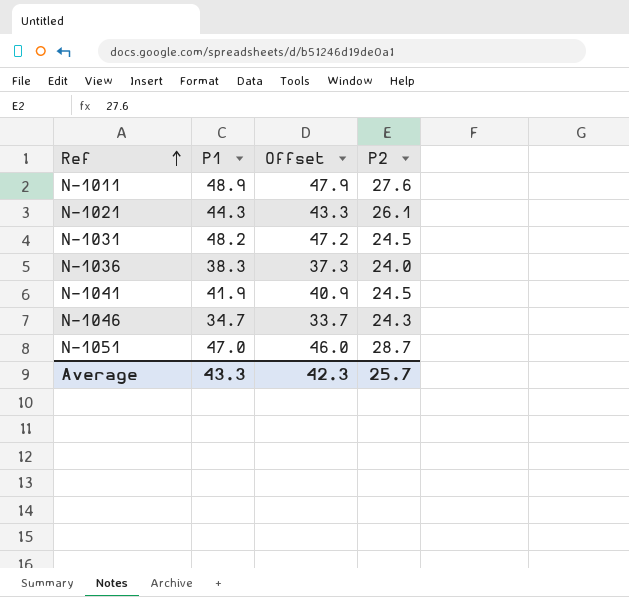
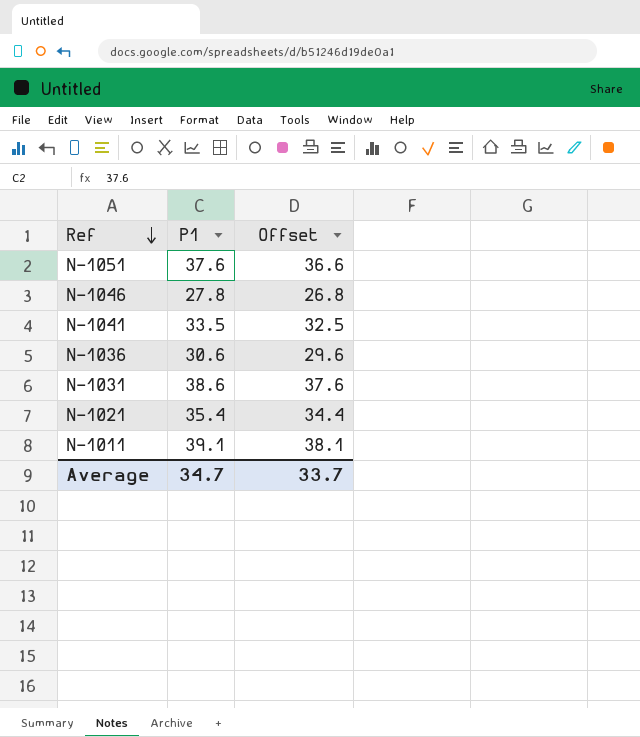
row order: Ref ascending -> Ref descending
column P2 | position: 4 -> none
N-1051 | P1: 47.0 -> 37.6
N-1051 | Offset: 46.0 -> 36.6
N-1046 | P1: 34.7 -> 27.8
N-1046 | Offset: 33.7 -> 26.8
N-1041 | P1: 41.9 -> 33.5
N-1041 | Offset: 40.9 -> 32.5
N-1036 | P1: 38.3 -> 30.6
N-1036 | Offset: 37.3 -> 29.6
N-1031 | P1: 48.2 -> 38.6
N-1031 | Offset: 47.2 -> 37.6
N-1021 | P1: 44.3 -> 35.4
N-1021 | Offset: 43.3 -> 34.4
N-1011 | P1: 48.9 -> 39.1
N-1011 | Offset: 47.9 -> 38.1
Average | P1: 43.3 -> 34.7
Average | Offset: 42.3 -> 33.7

